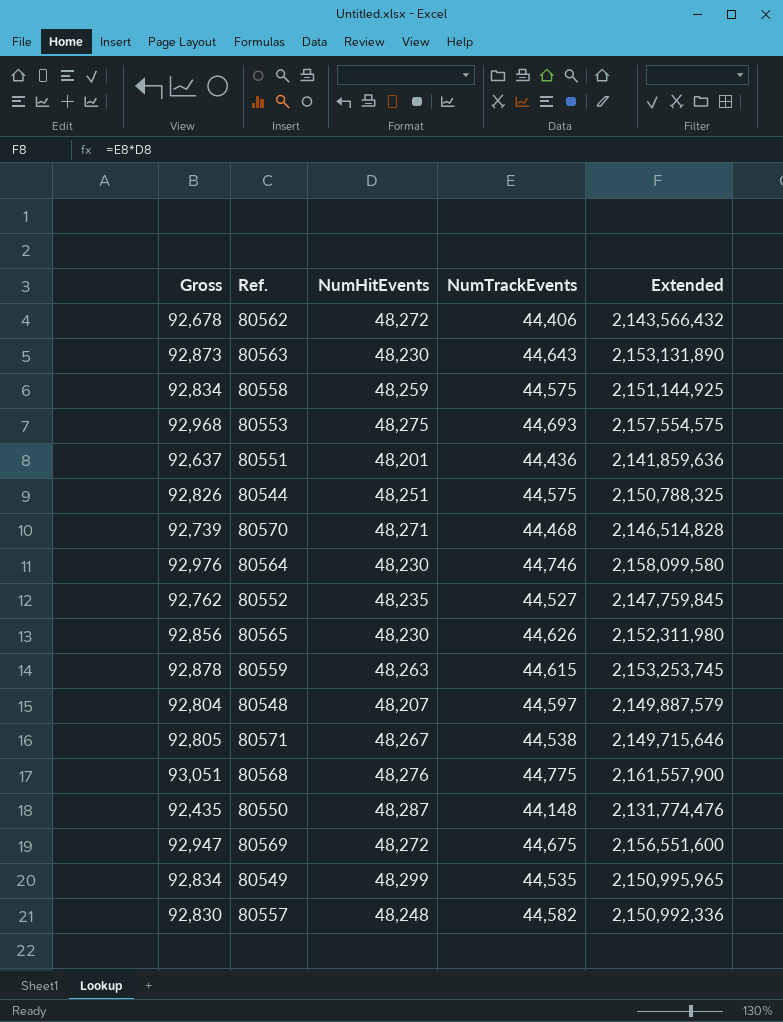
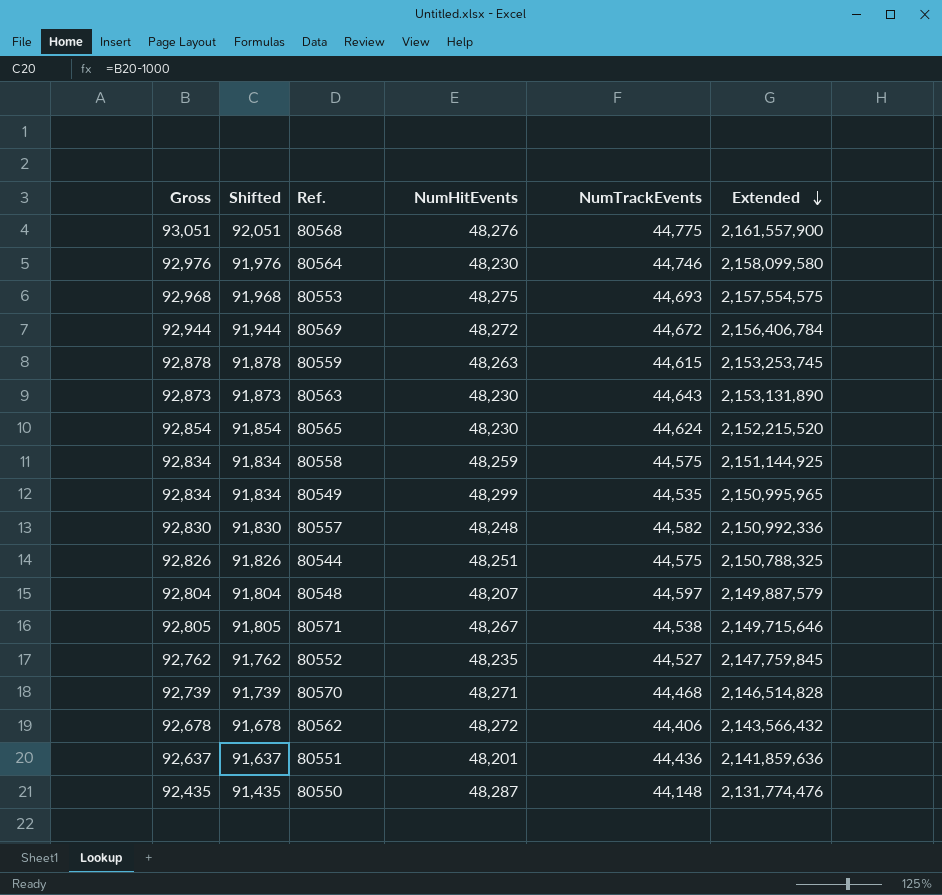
row order: none -> Extended descending
column Shifted | formula: none -> [Gross] - 1000
80569 | Gross: 92,947 -> 92,944
80569 | NumTrackEvents: 44,675 -> 44,672
80569 | Extended: 2,156,551,600 -> 2,156,406,784
80565 | Gross: 92,856 -> 92,854
80565 | NumTrackEvents: 44,626 -> 44,624
80565 | Extended: 2,152,311,980 -> 2,152,215,520

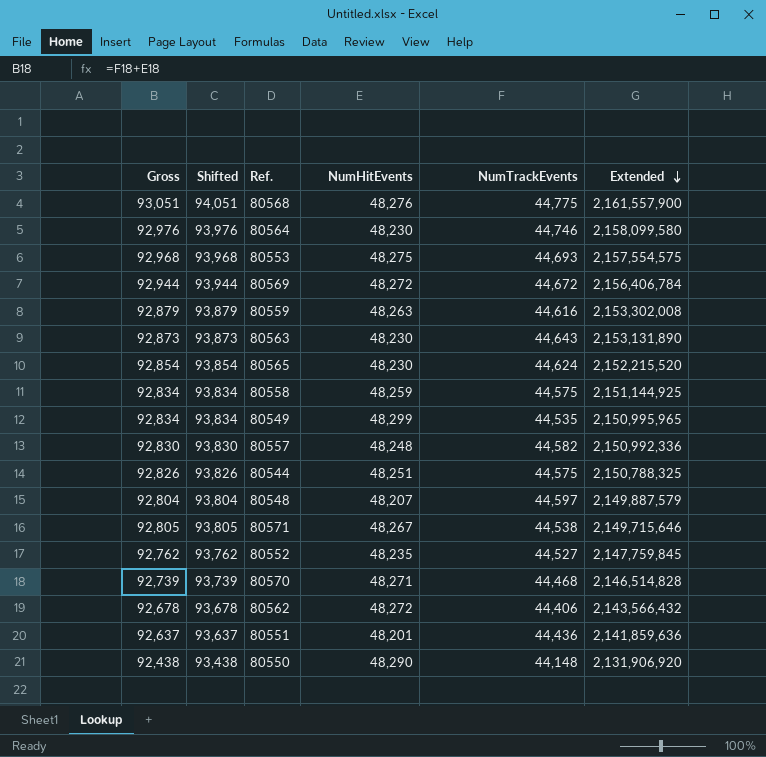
column Shifted | formula: [Gross] - 1000 -> [Gross] + 1000
80559 | Gross: 92,878 -> 92,879
80559 | NumTrackEvents: 44,615 -> 44,616
80559 | Extended: 2,153,253,745 -> 2,153,302,008
80550 | Gross: 92,435 -> 92,438
80550 | NumHitEvents: 48,287 -> 48,290
80550 | Extended: 2,131,774,476 -> 2,131,906,920

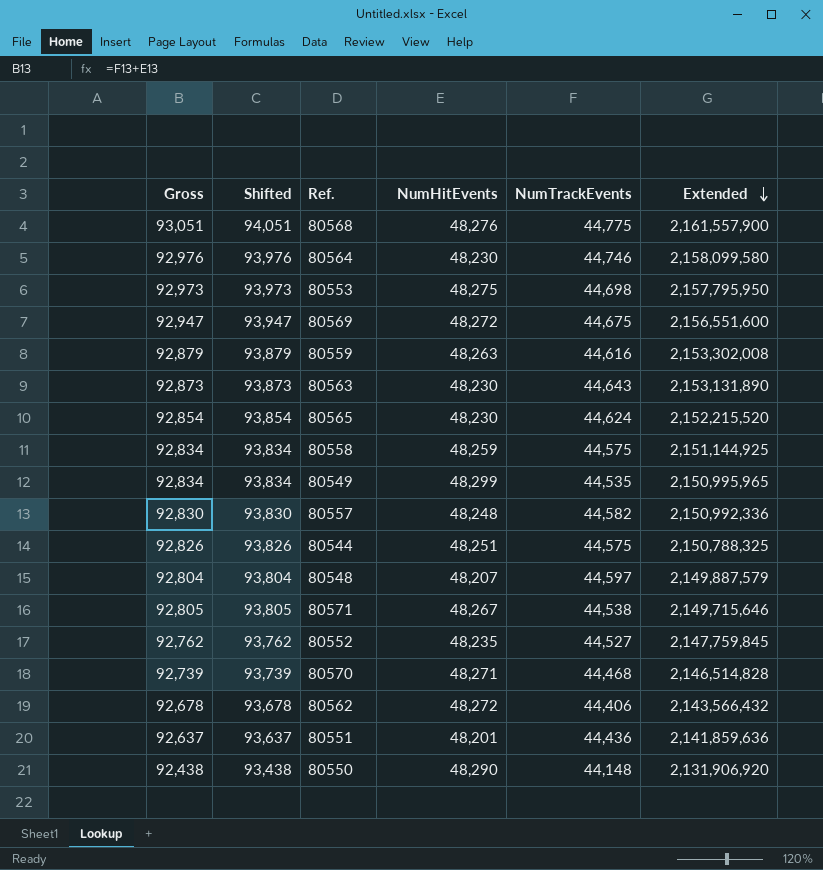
80553 | Gross: 92,968 -> 92,973
80553 | Shifted: 93,968 -> 93,973
80553 | NumTrackEvents: 44,693 -> 44,698
80553 | Extended: 2,157,554,575 -> 2,157,795,950
80569 | Gross: 92,944 -> 92,947
80569 | Shifted: 93,944 -> 93,947
80569 | NumTrackEvents: 44,672 -> 44,675
80569 | Extended: 2,156,406,784 -> 2,156,551,600

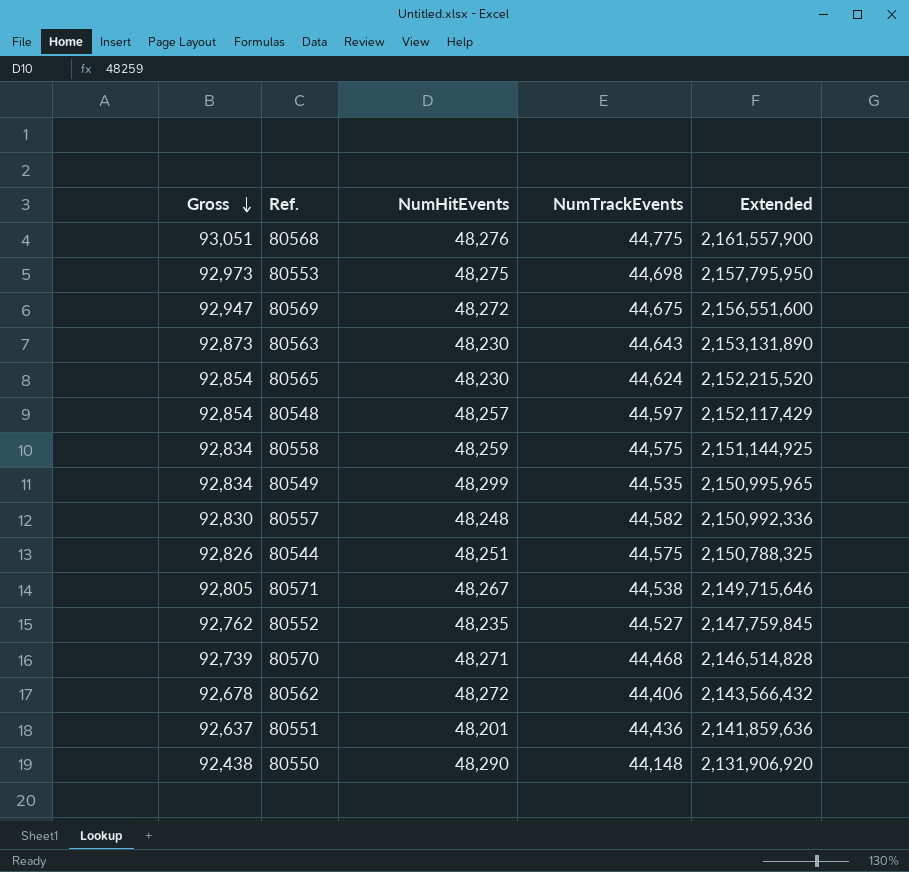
row order: Extended descending -> Gross descending
column Shifted | formula: [Gross] + 1000 -> none
row 80564: 92,976 | 93,976 | 48,230 | 44,746 | 2,158,099,580 -> none
row 80559: 92,879 | 93,879 | 48,263 | 44,616 | 2,153,302,008 -> none
80548 | Gross: 92,804 -> 92,854
80548 | NumHitEvents: 48,207 -> 48,257
80548 | Extended: 2,149,887,579 -> 2,152,117,429

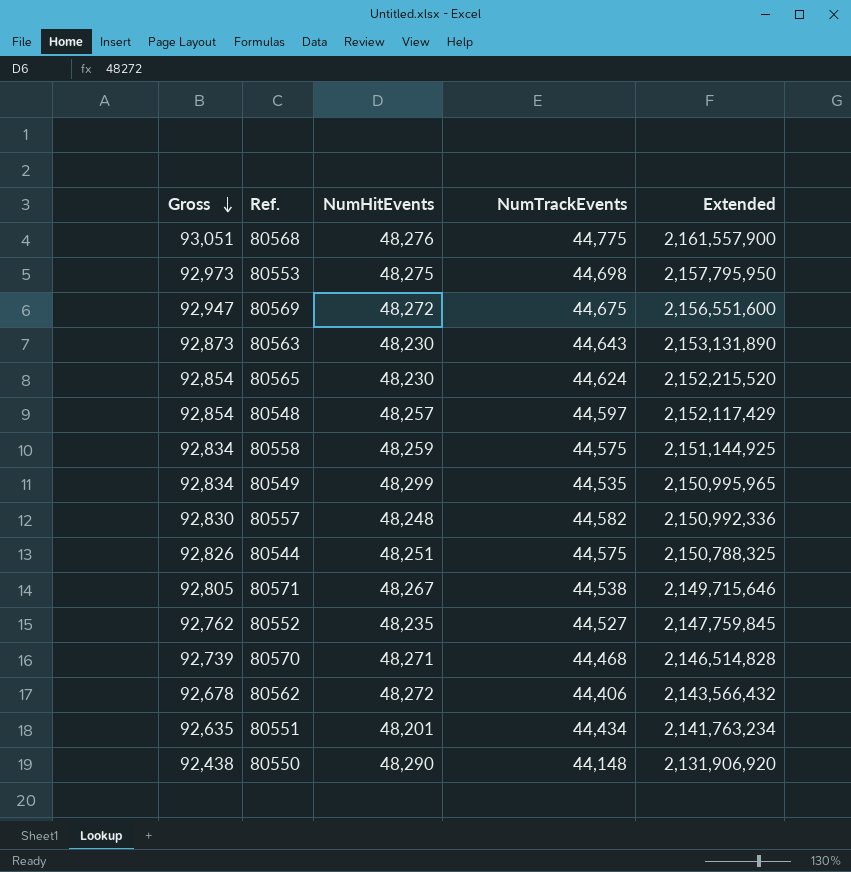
80551 | Gross: 92,637 -> 92,635
80551 | NumTrackEvents: 44,436 -> 44,434
80551 | Extended: 2,141,859,636 -> 2,141,763,234

